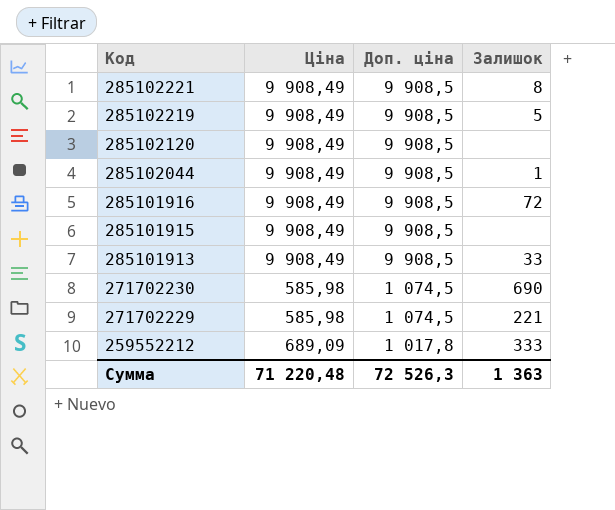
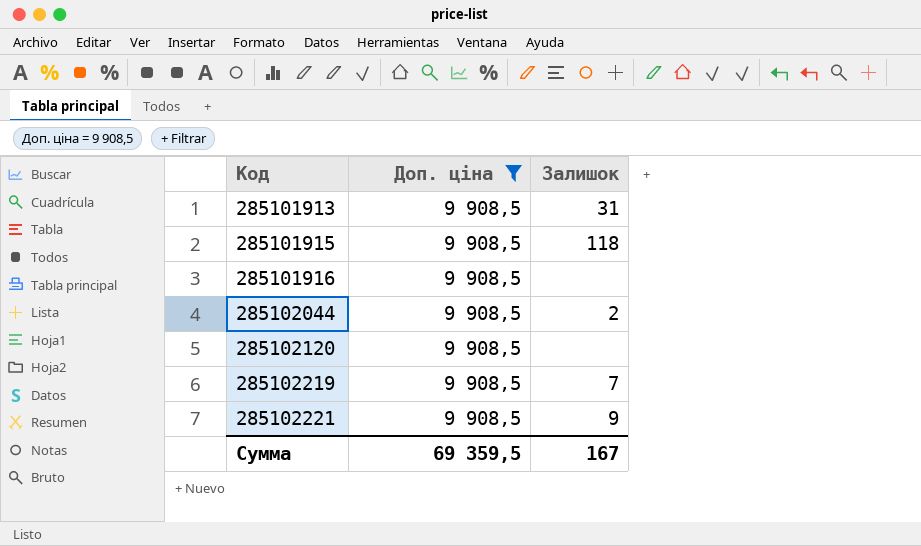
filter: none -> Доп. ціна = 9 908,5
row order: Код descending -> Код ascending
column Ціна | position: 2 -> none
285101913 | Залишок: 33 -> 31
285101915 | Залишок: none -> 118
285101916 | Залишок: 72 -> none
285102044 | Залишок: 1 -> 2
285102219 | Залишок: 5 -> 7
285102221 | Залишок: 8 -> 9
Сумма | Доп. ціна: 72 526,3 -> 69 359,5
Сумма | Залишок: 1 363 -> 167

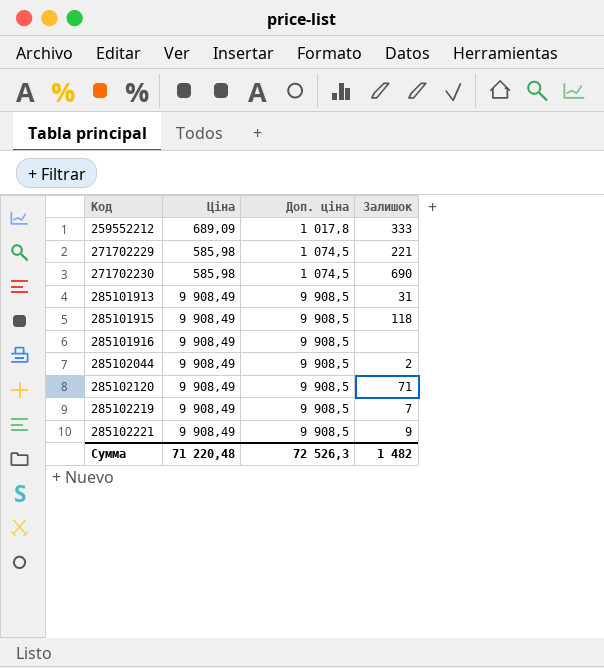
filter: Доп. ціна = 9 908,5 -> none
column Ціна | position: none -> 2
285102120 | Залишок: none -> 71
Сумма | Доп. ціна: 69 359,5 -> 72 526,3
Сумма | Залишок: 167 -> 1 482

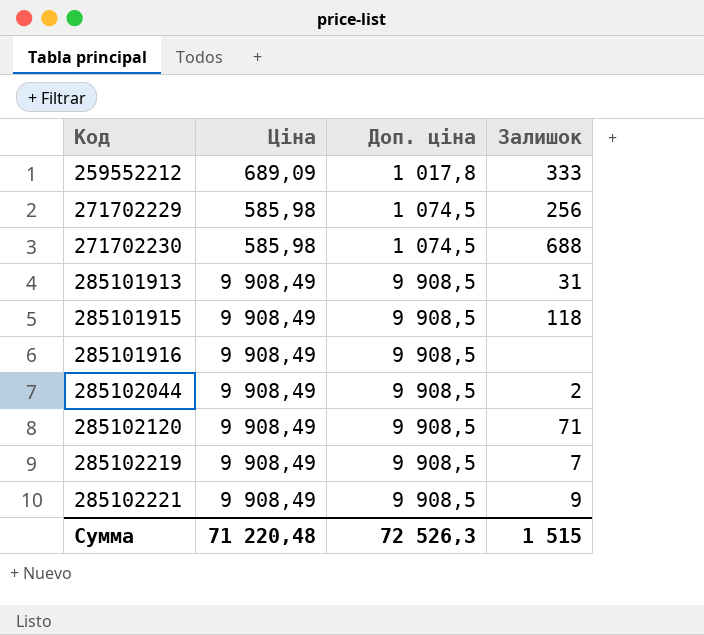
271702229 | Залишок: 221 -> 256
271702230 | Залишок: 690 -> 688
Сумма | Залишок: 1 482 -> 1 515

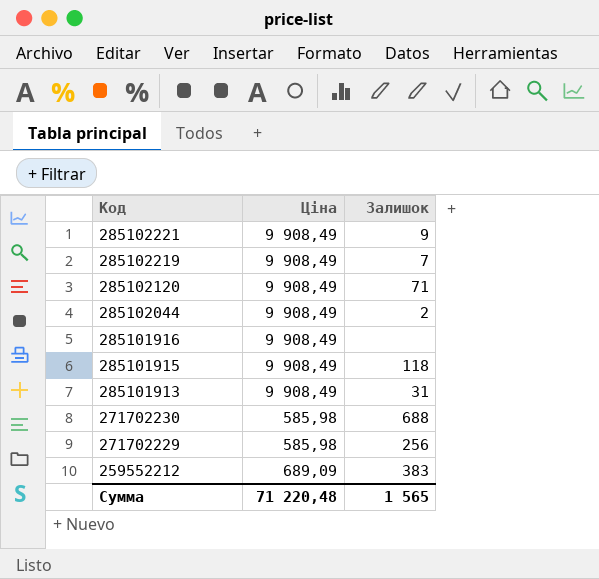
row order: Код ascending -> Код descending
column Доп. ціна | position: 3 -> none
259552212 | Залишок: 333 -> 383
Сумма | Залишок: 1 515 -> 1 565

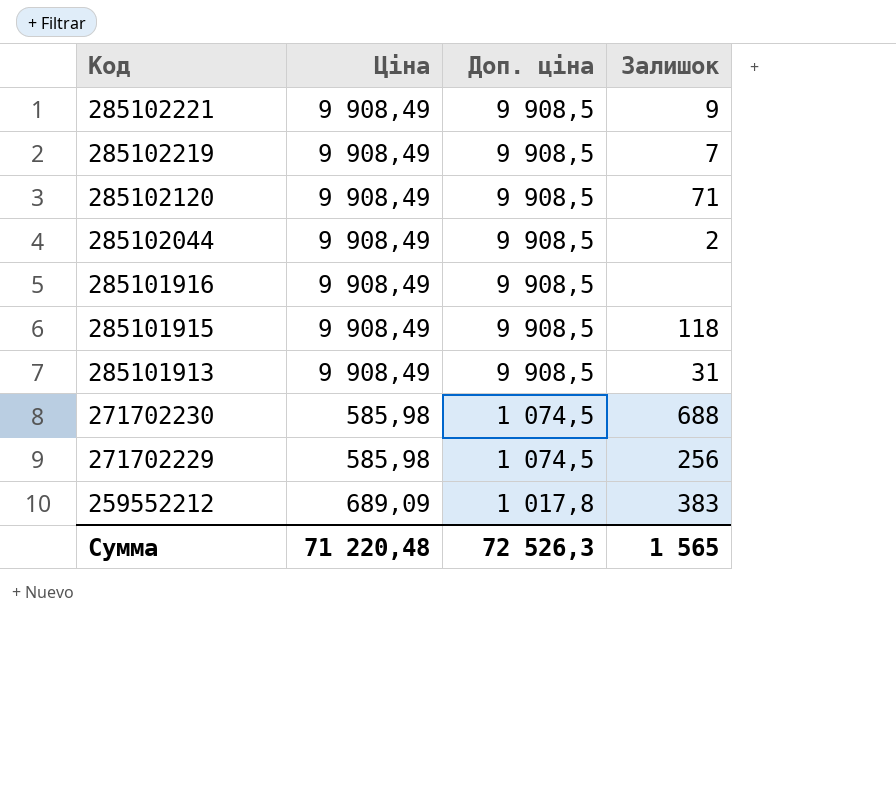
column Доп. ціна | position: none -> 3

